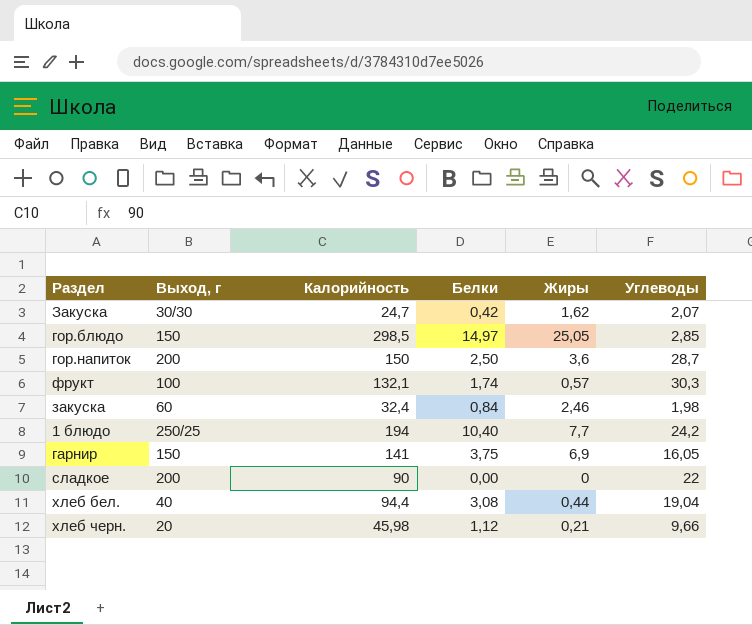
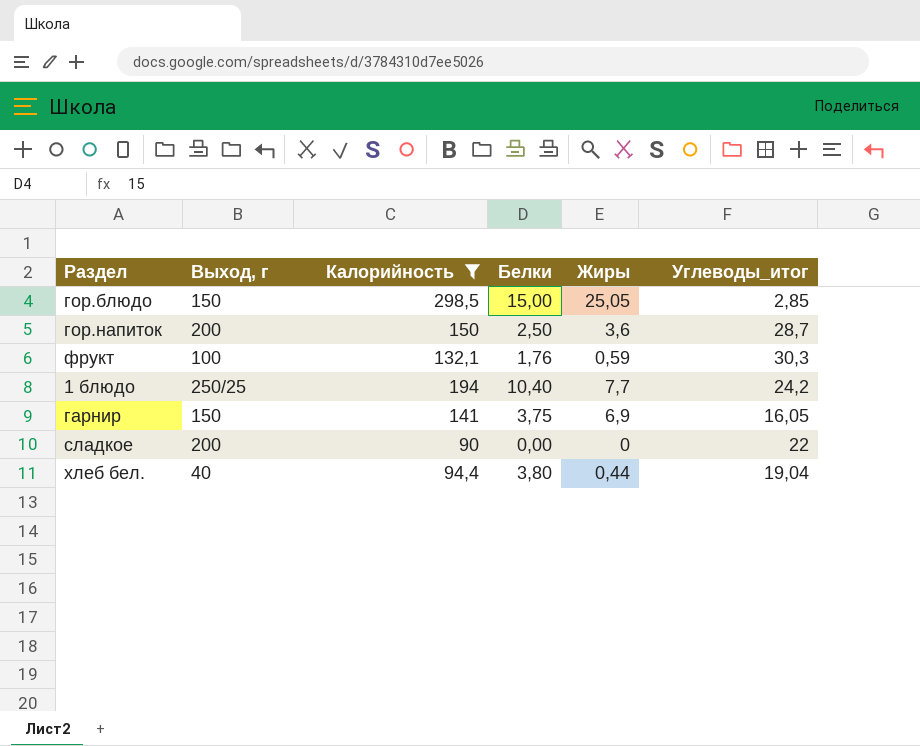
filter: none -> Калорийность >= 90
column name: Углеводы -> Углеводы_итог
гор.блюдо | Белки: 14,97 -> 15,00
фрукт | Белки: 1,74 -> 1,76
фрукт | Жиры: 0,57 -> 0,59
хлеб бел. | Белки: 3,08 -> 3,80

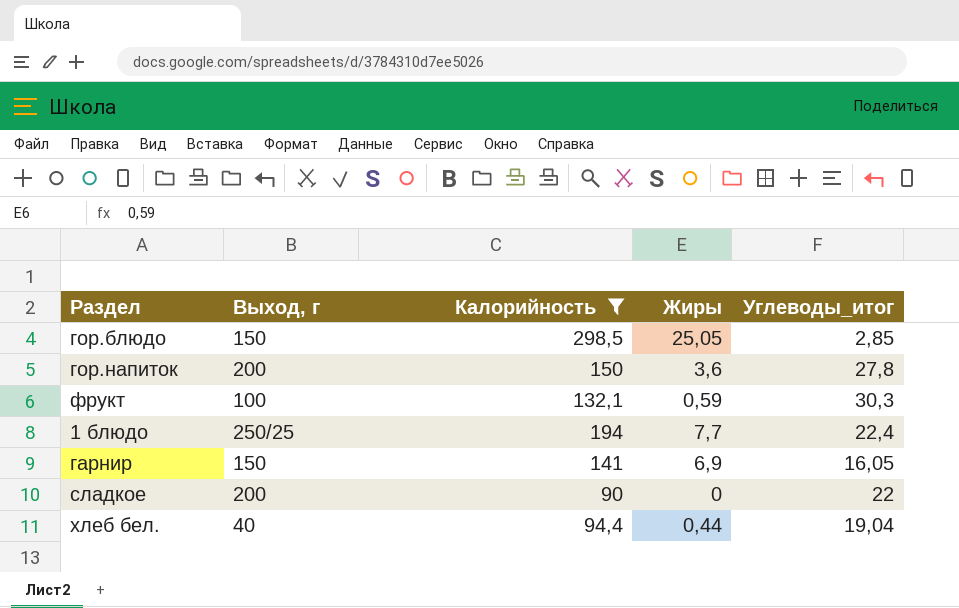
column Белки | position: 4 -> none
гор.напиток | Углеводы_итог: 28,7 -> 27,8
1 блюдо | Углеводы_итог: 24,2 -> 22,4

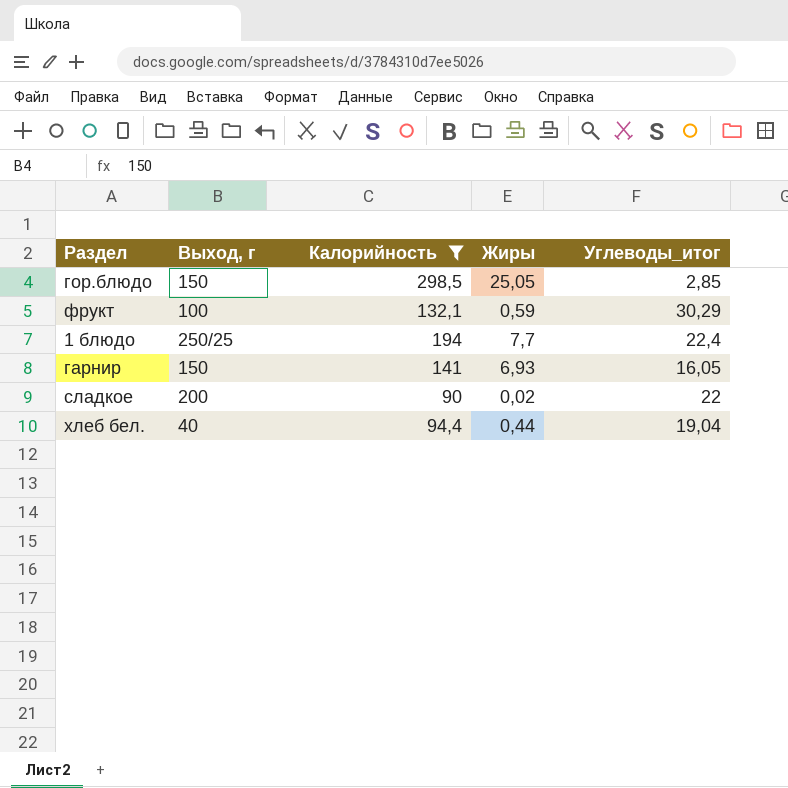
row гор.напиток: 200 | 150 | 3,6 | 27,8 -> none
фрукт | Углеводы_итог: 30,3 -> 30,29
гарнир | Жиры: 6,9 -> 6,93
сладкое | Жиры: 0 -> 0,02

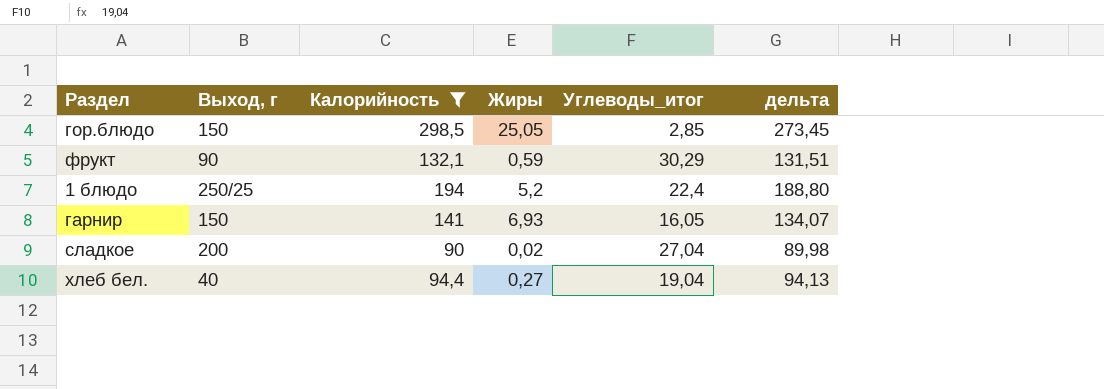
column дельта | formula: none -> [Калорийность] - [Жиры]
фрукт | Выход, г: 100 -> 90
1 блюдо | Жиры: 7,7 -> 5,2
сладкое | Углеводы_итог: 22 -> 27,04
хлеб бел. | Жиры: 0,44 -> 0,27

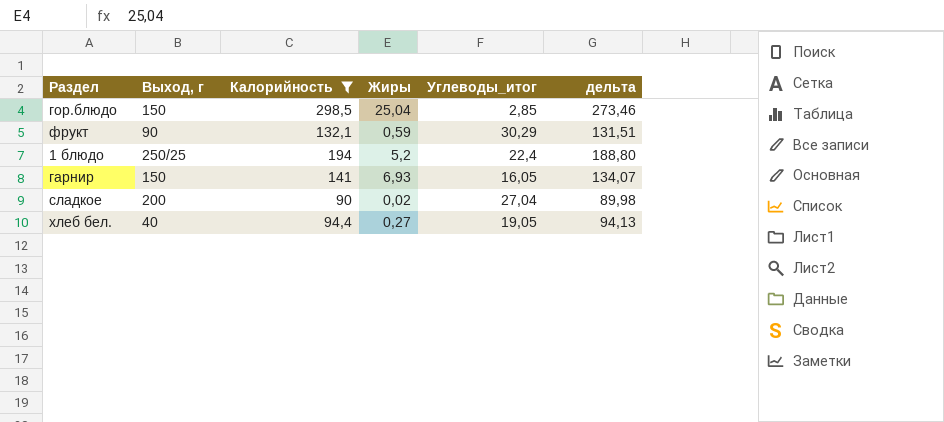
гор.блюдо | Жиры: 25,05 -> 25,04
гор.блюдо | дельта: 273,45 -> 273,46
хлеб бел. | Углеводы_итог: 19,04 -> 19,05

